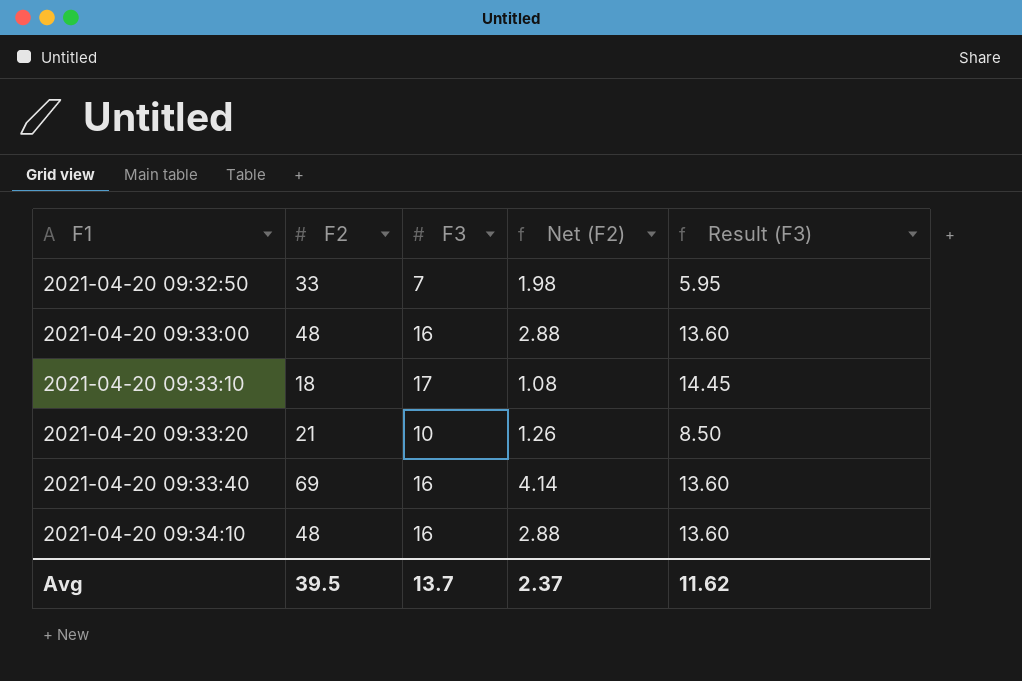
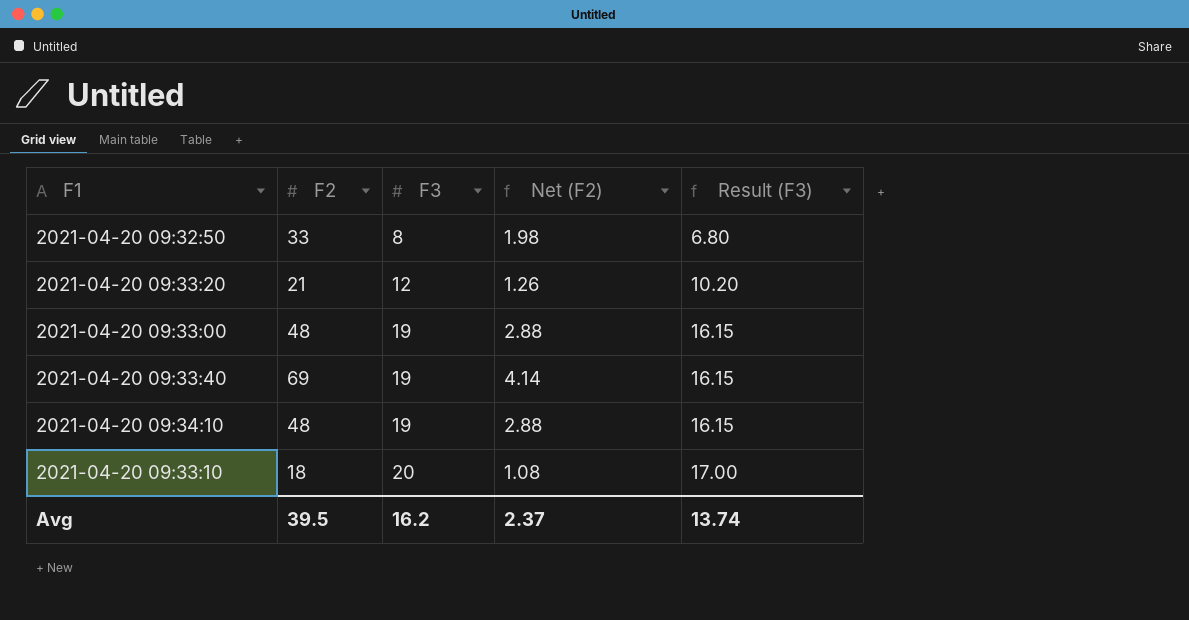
row order: F1 ascending -> F3 ascending
2021-04-20 09:32:50 | F3: 7 -> 8
2021-04-20 09:32:50 | Result (F3): 5.95 -> 6.80
2021-04-20 09:33:20 | F3: 10 -> 12
2021-04-20 09:33:20 | Result (F3): 8.50 -> 10.20
2021-04-20 09:33:00 | F3: 16 -> 19
2021-04-20 09:33:00 | Result (F3): 13.60 -> 16.15
2021-04-20 09:33:40 | F3: 16 -> 19
2021-04-20 09:33:40 | Result (F3): 13.60 -> 16.15
2021-04-20 09:34:10 | F3: 16 -> 19
2021-04-20 09:34:10 | Result (F3): 13.60 -> 16.15
2021-04-20 09:33:10 | F3: 17 -> 20
2021-04-20 09:33:10 | Result (F3): 14.45 -> 17.00
Avg | F3: 13.7 -> 16.2
Avg | Result (F3): 11.62 -> 13.74

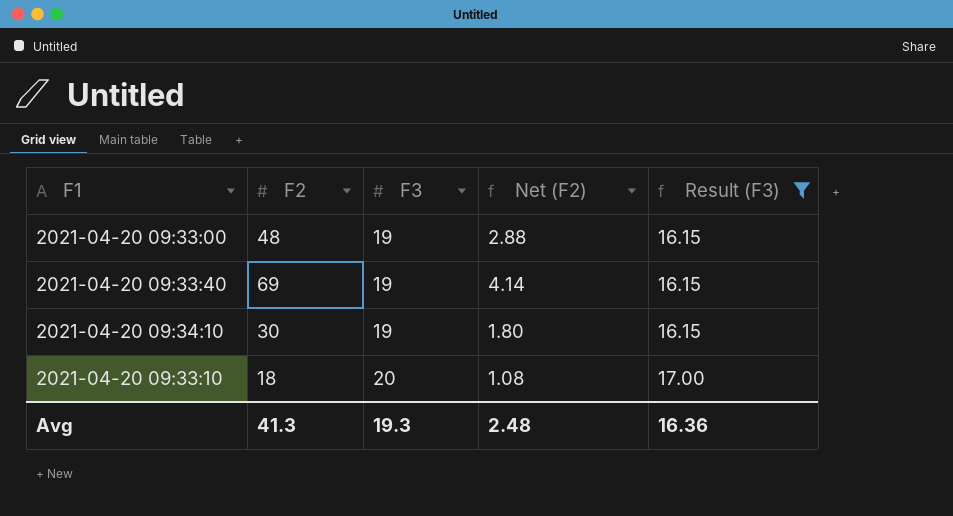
filter: none -> Result (F3) >= 16.15
2021-04-20 09:34:10 | F2: 48 -> 30
2021-04-20 09:34:10 | Net (F2): 2.88 -> 1.80
Avg | F2: 39.5 -> 41.3
Avg | F3: 16.2 -> 19.3
Avg | Net (F2): 2.37 -> 2.48
Avg | Result (F3): 13.74 -> 16.36

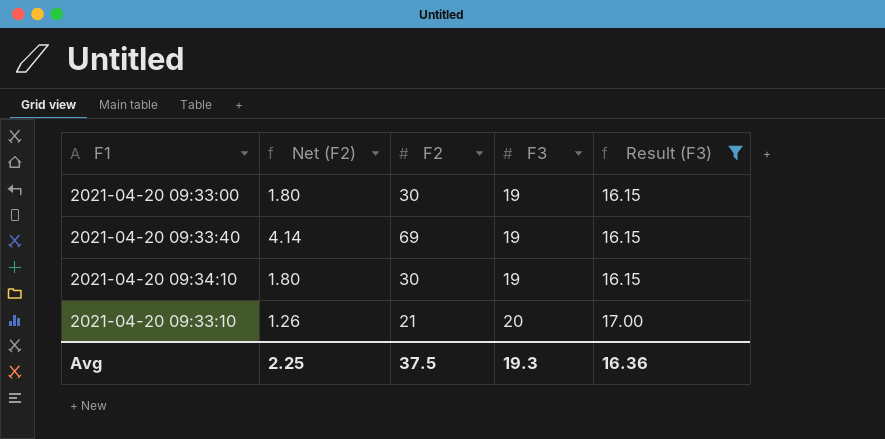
column Net (F2) | position: 4 -> 2
2021-04-20 09:33:00 | Net (F2): 2.88 -> 1.80
2021-04-20 09:33:00 | F2: 48 -> 30
2021-04-20 09:33:10 | Net (F2): 1.08 -> 1.26
2021-04-20 09:33:10 | F2: 18 -> 21
Avg | Net (F2): 2.48 -> 2.25
Avg | F2: 41.3 -> 37.5

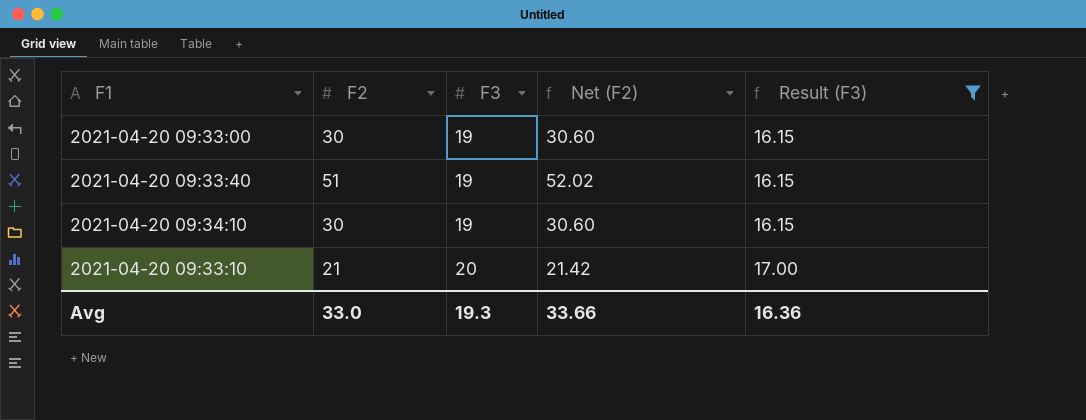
column Net (F2) | formula: [F2] * 0.06 -> [F2] * 1.02
column Net (F2) | position: 2 -> 4
2021-04-20 09:33:40 | F2: 69 -> 51
Avg | F2: 37.5 -> 33.0
Avg | Net (F2): 2.25 -> 33.66

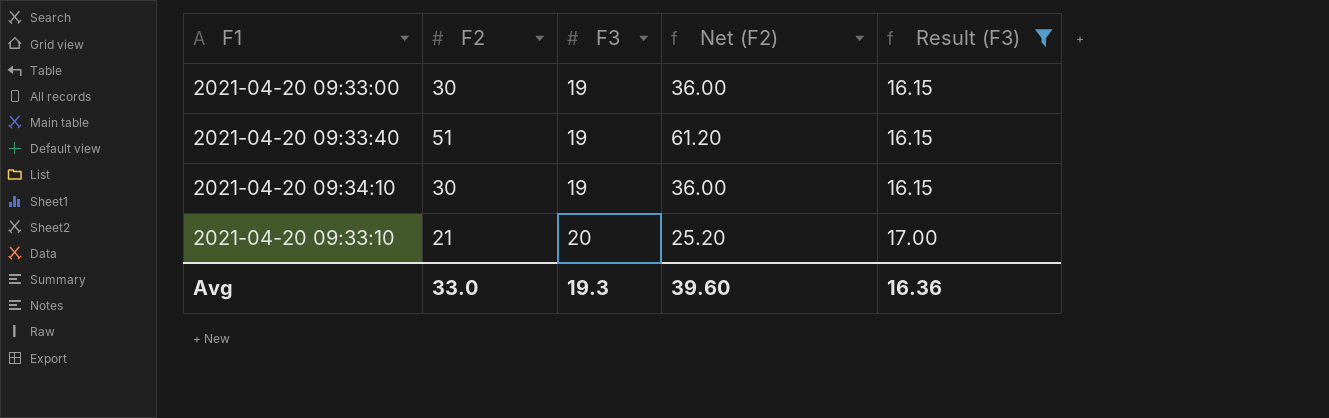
column Net (F2) | formula: [F2] * 1.02 -> [F2] * 1.2
Avg | Net (F2): 33.66 -> 39.60

